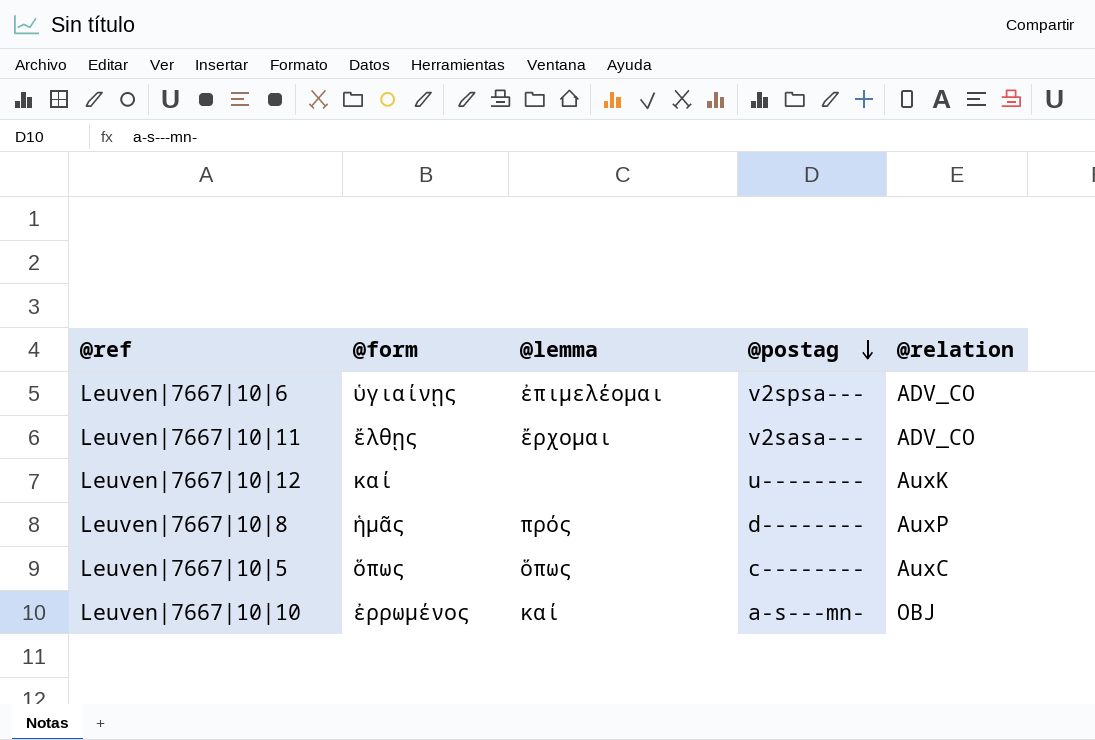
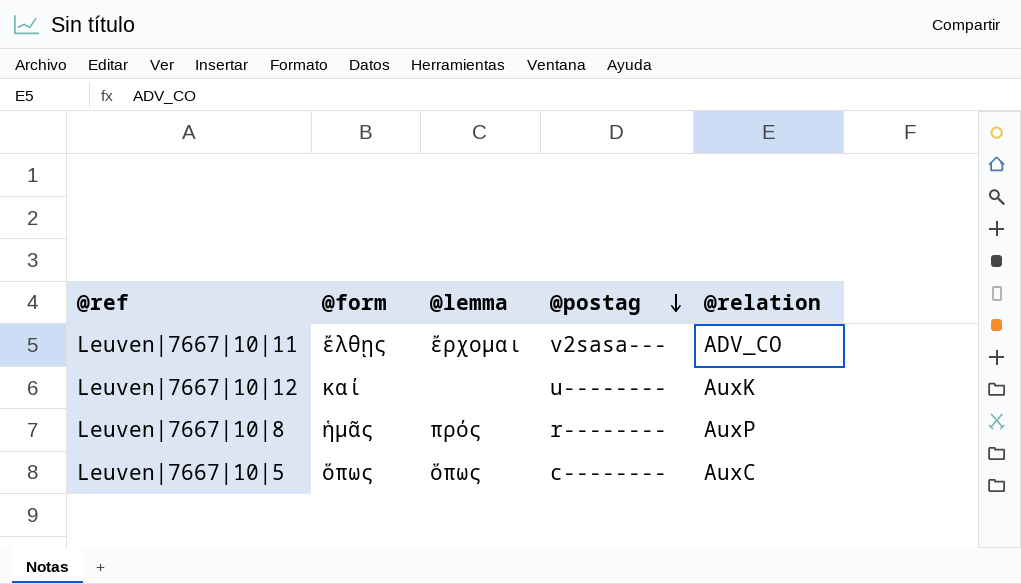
row Leuven|7667|10|6: ὑγιαίνῃς | ἐπιμελέομαι | v2spsa--- | ADV_CO -> none
row Leuven|7667|10|10: ἐρρωμένος | καί | a-s---mn- | OBJ -> none
Leuven|7667|10|8 | @postag: d-------- -> r--------

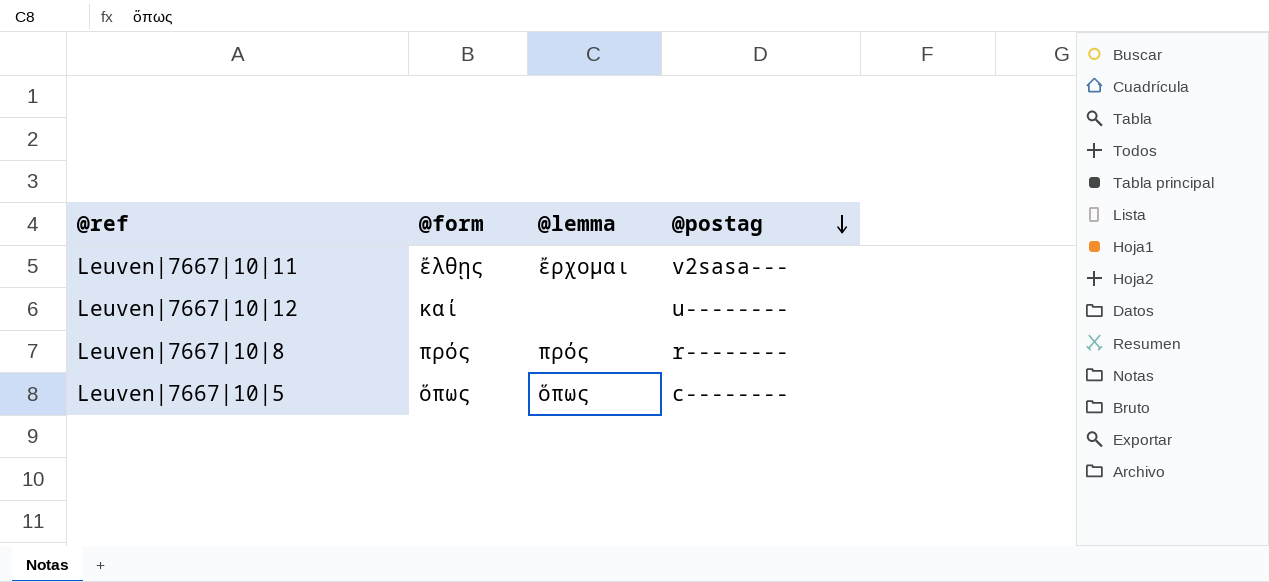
column @relation | position: 5 -> none
Leuven|7667|10|8 | @form: ἡμᾶς -> πρός

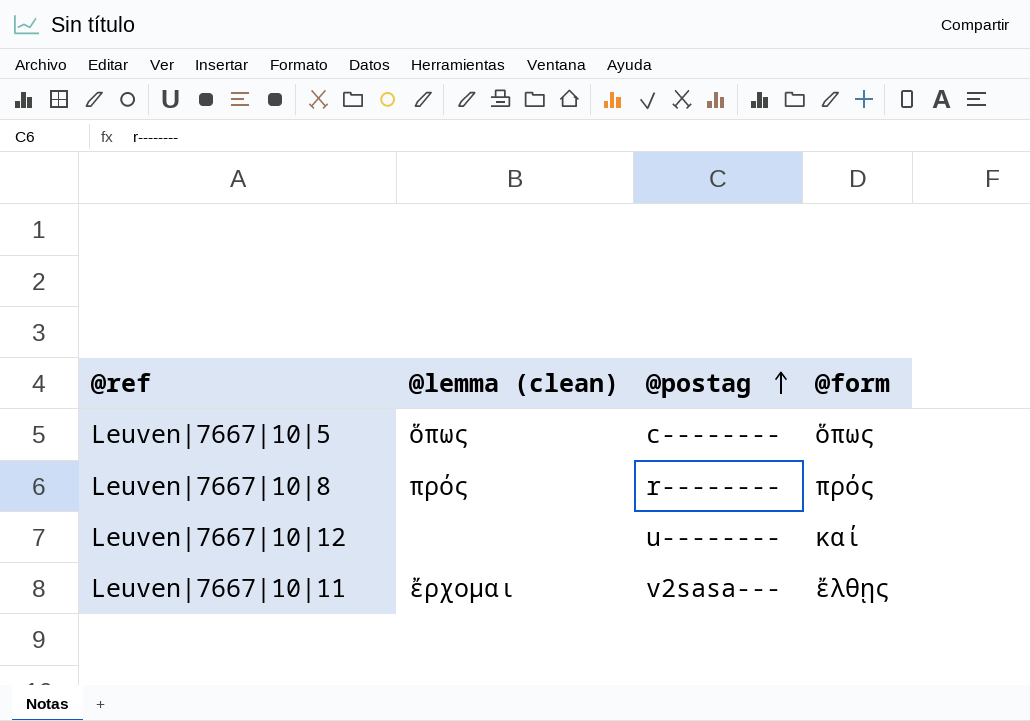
row order: @postag descending -> @postag ascending
column name: @lemma -> @lemma (clean)
column @form | position: 2 -> 4

